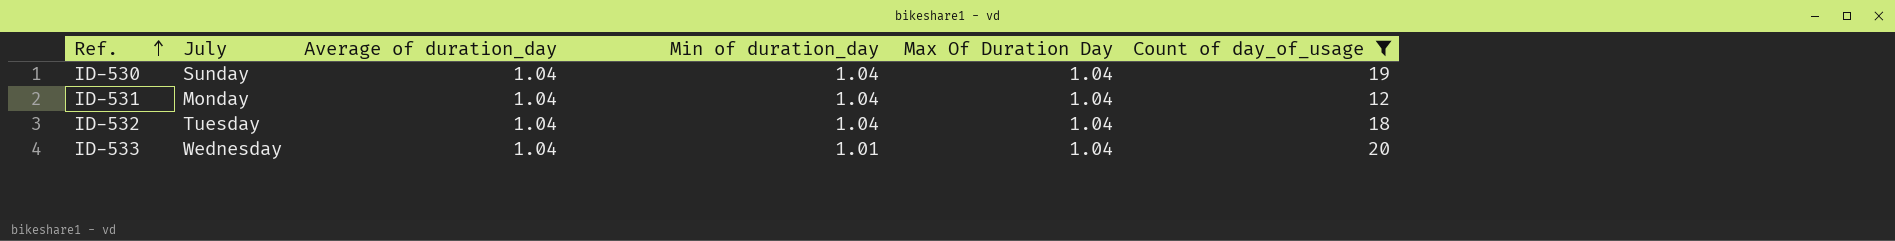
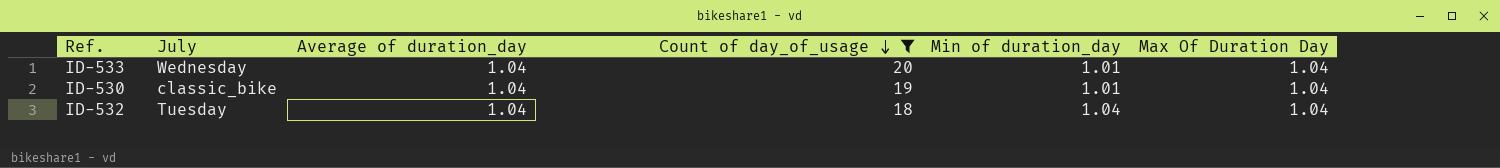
row order: Ref. ascending -> Count of day_of_usage descending
column Count of day_of_usage | position: 6 -> 4
row ID-531: Monday | 1.04 | 1.04 | 1.04 | 12 -> none
ID-530 | July: Sunday -> classic_bike
ID-530 | Min of duration_day: 1.04 -> 1.01

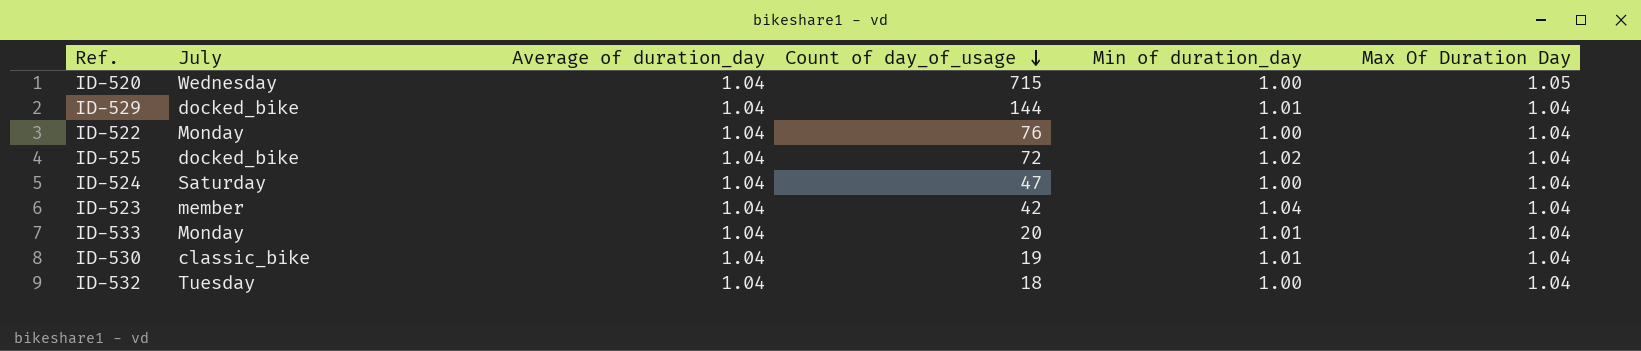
filter: Count of day_of_usage <= 20 -> none
ID-533 | July: Wednesday -> Monday
ID-532 | Min of duration_day: 1.04 -> 1.00

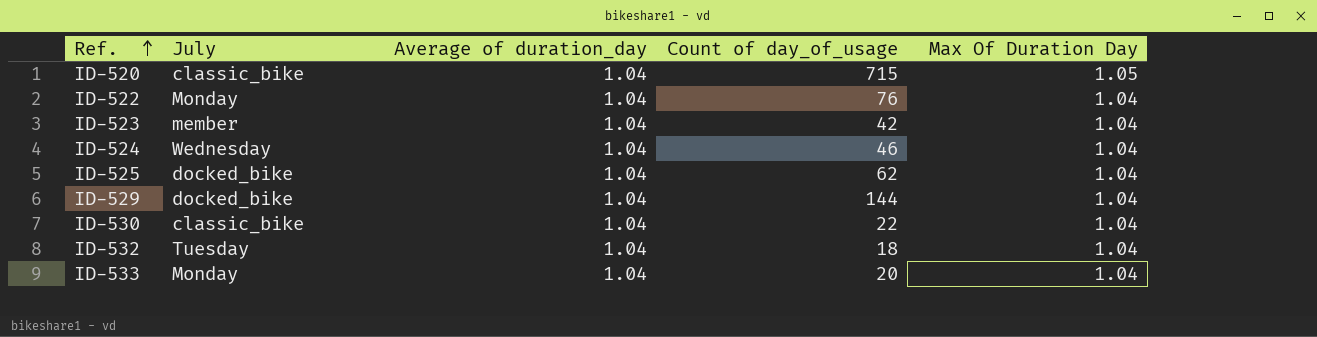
row order: Count of day_of_usage descending -> Ref. ascending
column Min of duration_day | position: 5 -> none
ID-520 | July: Wednesday -> classic_bike
ID-524 | July: Saturday -> Wednesday
ID-524 | Count of day_of_usage: 47 -> 46
ID-525 | Count of day_of_usage: 72 -> 62
ID-530 | Count of day_of_usage: 19 -> 22

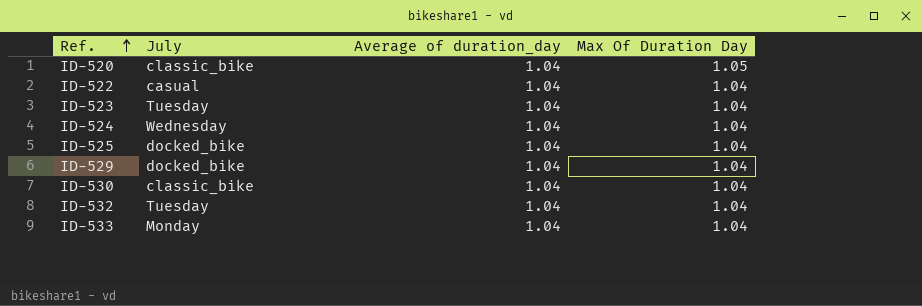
column Count of day_of_usage | position: 4 -> none
ID-522 | July: Monday -> casual
ID-523 | July: member -> Tuesday

